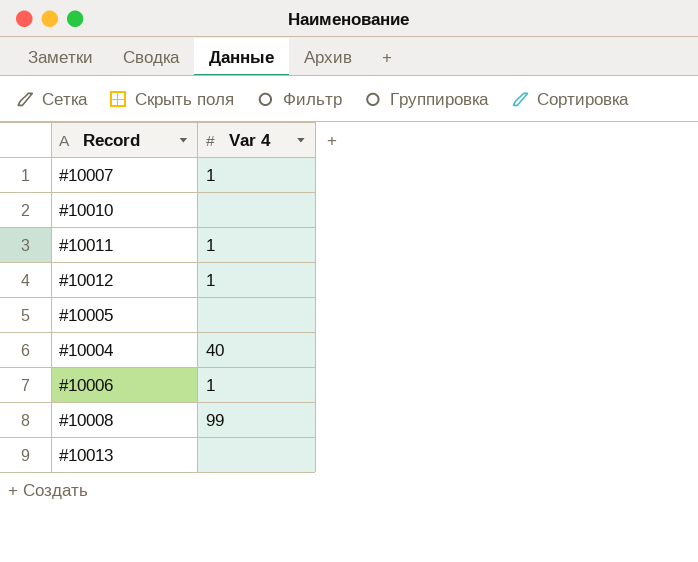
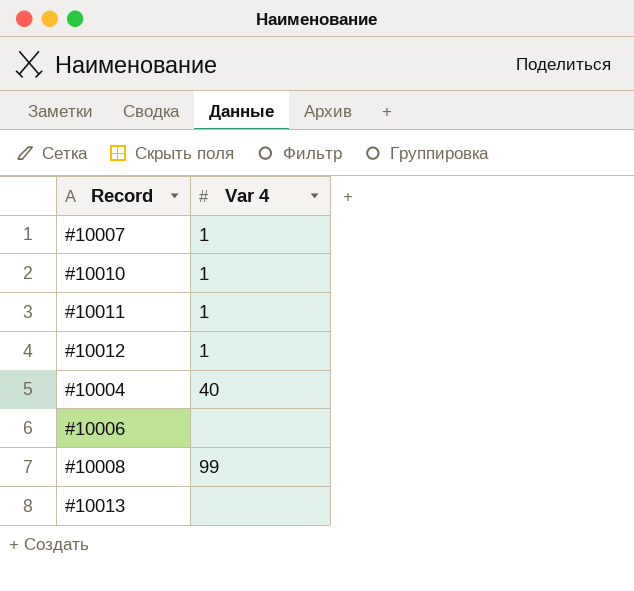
row #10005: none -> none
#10010 | Var 4: none -> 1
#10006 | Var 4: 1 -> none

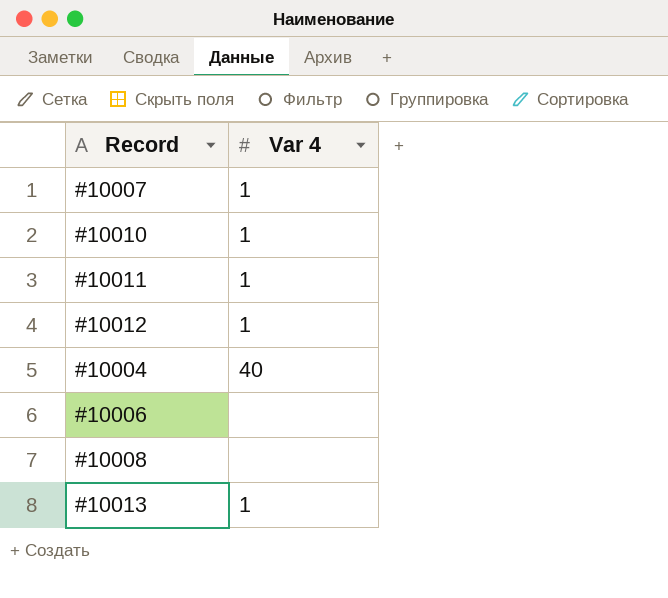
#10008 | Var 4: 99 -> none
#10013 | Var 4: none -> 1

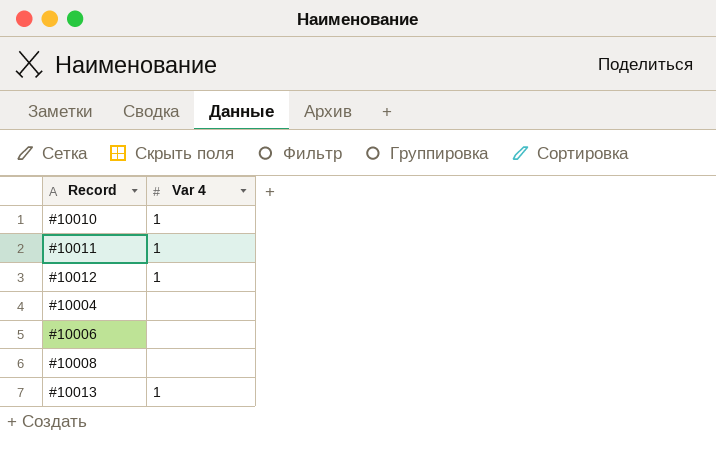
row #10007: 1 -> none
#10004 | Var 4: 40 -> none

